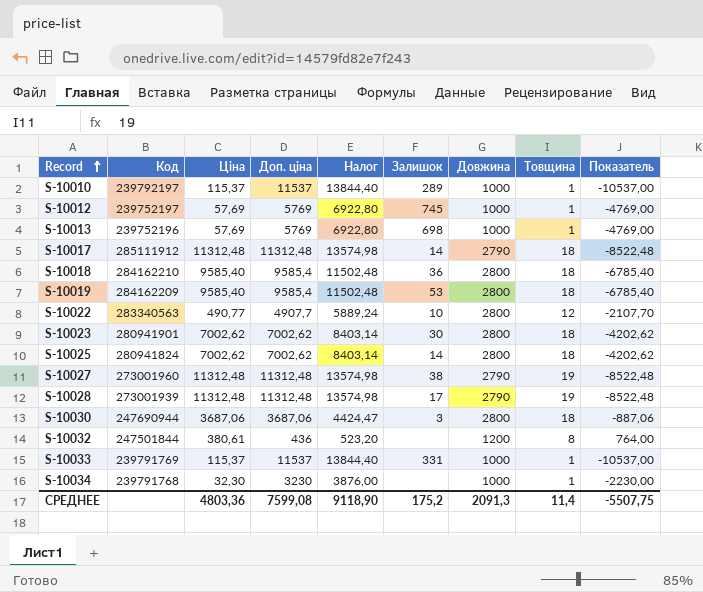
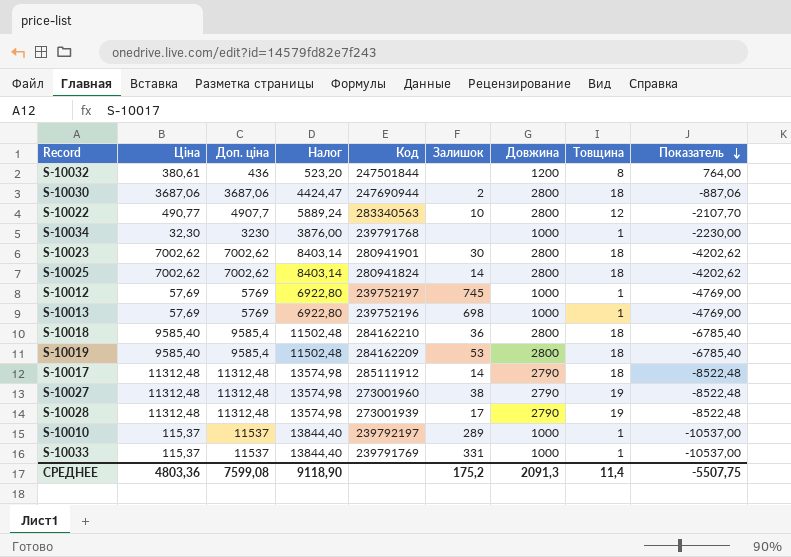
row order: Record ascending -> Показатель descending
column Код | position: 2 -> 5
S-10030 | Залишок: 3 -> 2

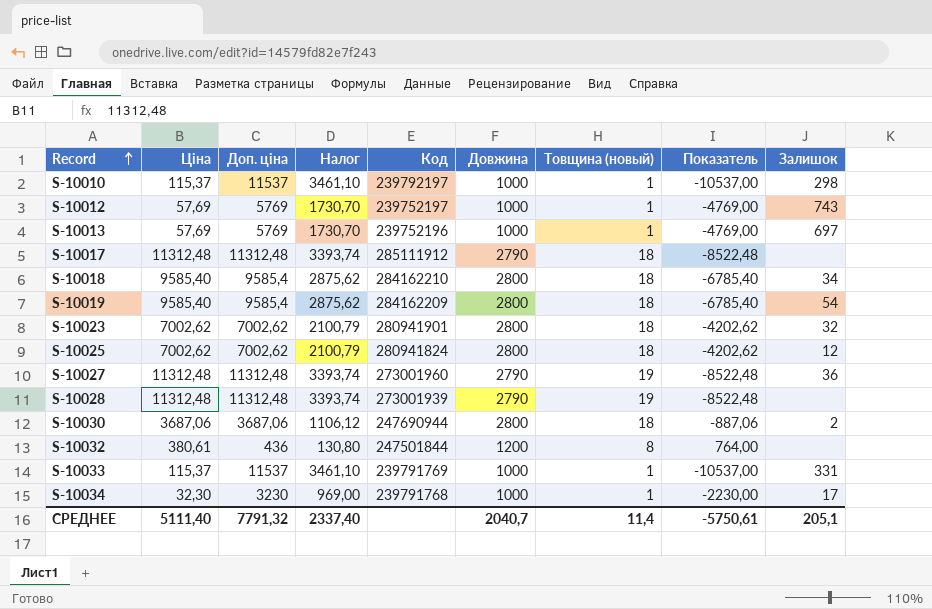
row order: Показатель descending -> Record ascending
column Налог | formula: [Доп. ціна] * 1,2 -> [Доп. ціна] * 0,3
column name: Товщина -> Товщина (новый)
column Залишок | position: 6 -> 9
row S-10022: 490,77 | 4907,7 | 5889,24 | 283340563 | 10 | 2800 | 12 | -2107,70 -> none
S-10010 | Залишок: 289 -> 298
S-10012 | Залишок: 745 -> 743
S-10013 | Залишок: 698 -> 697
S-10017 | Залишок: 14 -> none
S-10018 | Залишок: 36 -> 34
S-10019 | Залишок: 53 -> 54
S-10023 | Залишок: 30 -> 32
S-10025 | Залишок: 14 -> 12
S-10027 | Залишок: 38 -> 36
S-10028 | Залишок: 17 -> none
S-10034 | Залишок: none -> 17
СРЕДНЕЕ | Ціна: 4803,36 -> 5111,40
СРЕДНЕЕ | Доп. ціна: 7599,08 -> 7791,32
СРЕДНЕЕ | Налог: 9118,90 -> 2337,40
СРЕДНЕЕ | Довжина: 2091,3 -> 2040,7
СРЕДНЕЕ | Показатель: -5507,75 -> -5750,61
СРЕДНЕЕ | Залишок: 175,2 -> 205,1

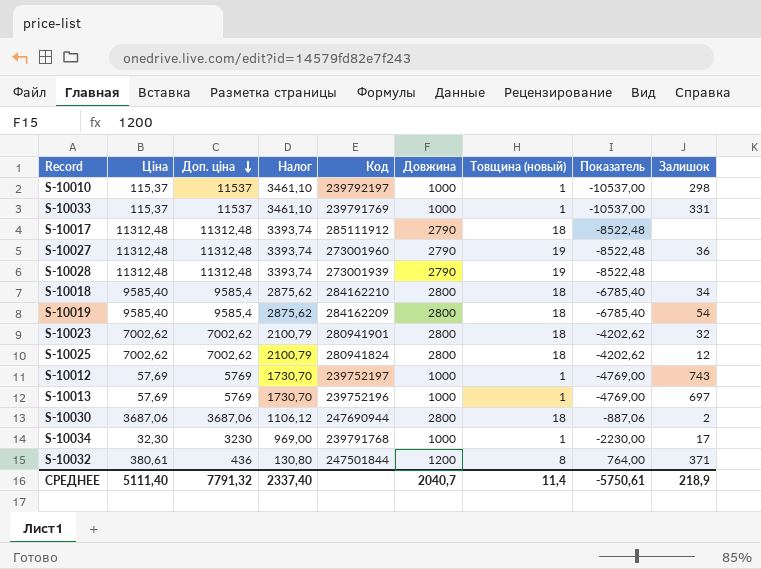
row order: Record ascending -> Доп. ціна descending
S-10032 | Залишок: none -> 371
СРЕДНЕЕ | Залишок: 205,1 -> 218,9

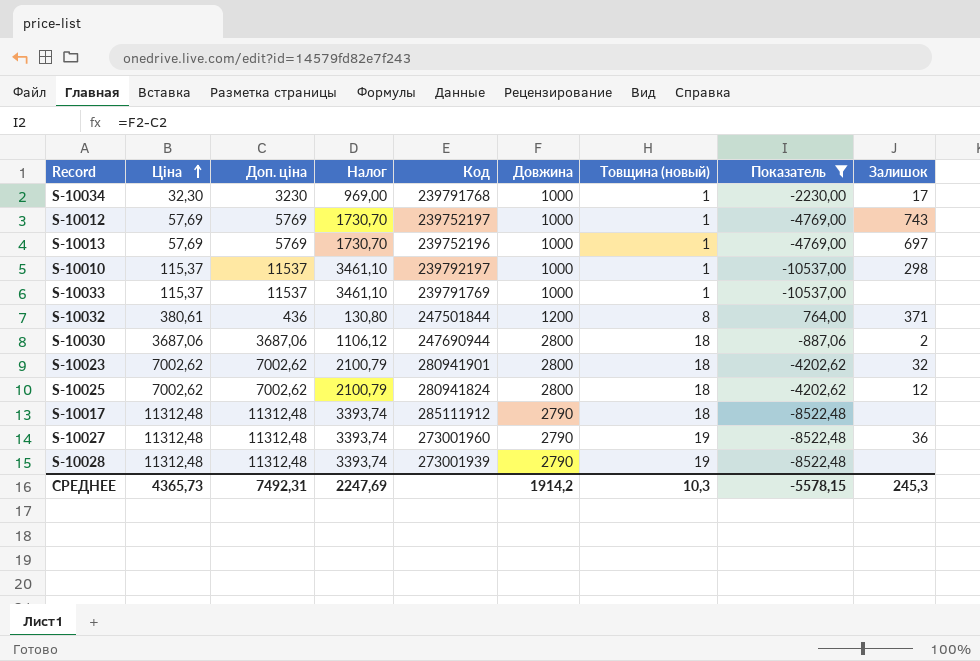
filter: none -> Показатель != -6785,40
row order: Доп. ціна descending -> Ціна ascending
S-10033 | Залишок: 331 -> none
СРЕДНЕЕ | Ціна: 5111,40 -> 4365,73
СРЕДНЕЕ | Доп. ціна: 7791,32 -> 7492,31
СРЕДНЕЕ | Налог: 2337,40 -> 2247,69
СРЕДНЕЕ | Довжина: 2040,7 -> 1914,2
СРЕДНЕЕ | Товщина (новый): 11,4 -> 10,3
СРЕДНЕЕ | Показатель: -5750,61 -> -5578,15
СРЕДНЕЕ | Залишок: 218,9 -> 245,3

